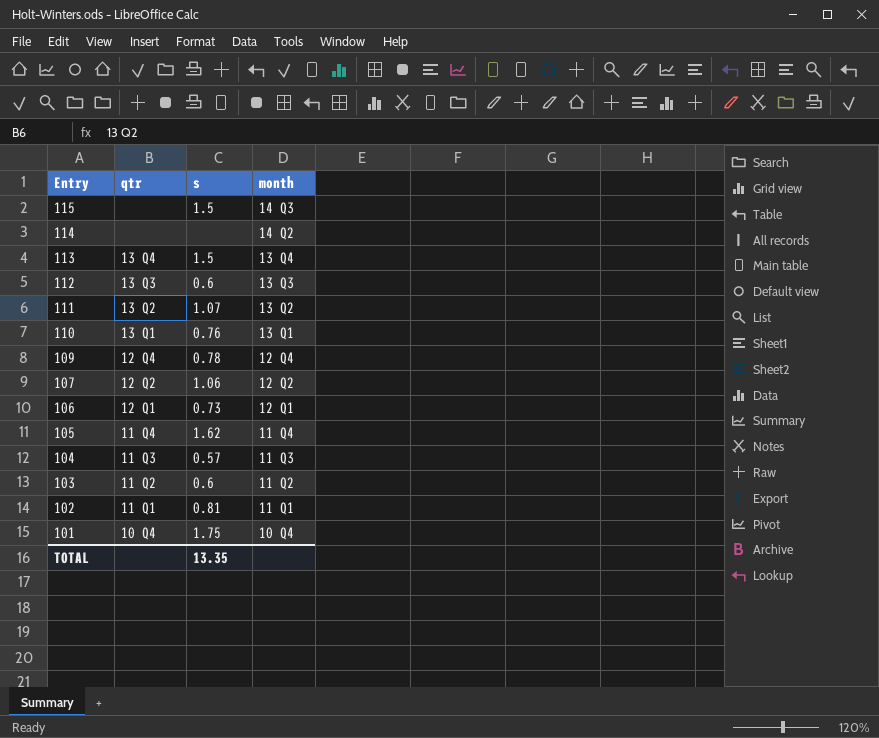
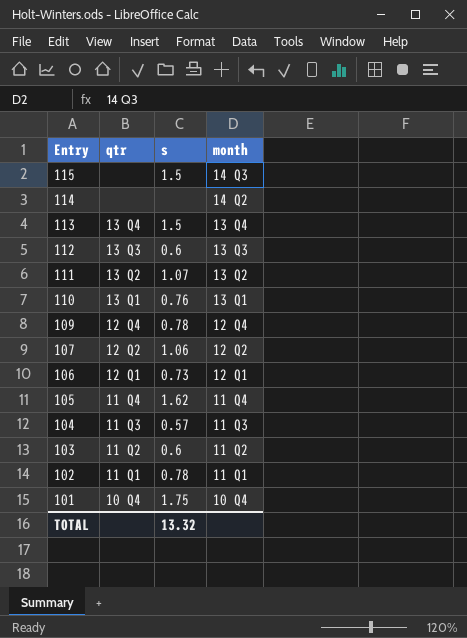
102 | s: 0.81 -> 0.78
TOTAL | s: 13.35 -> 13.32

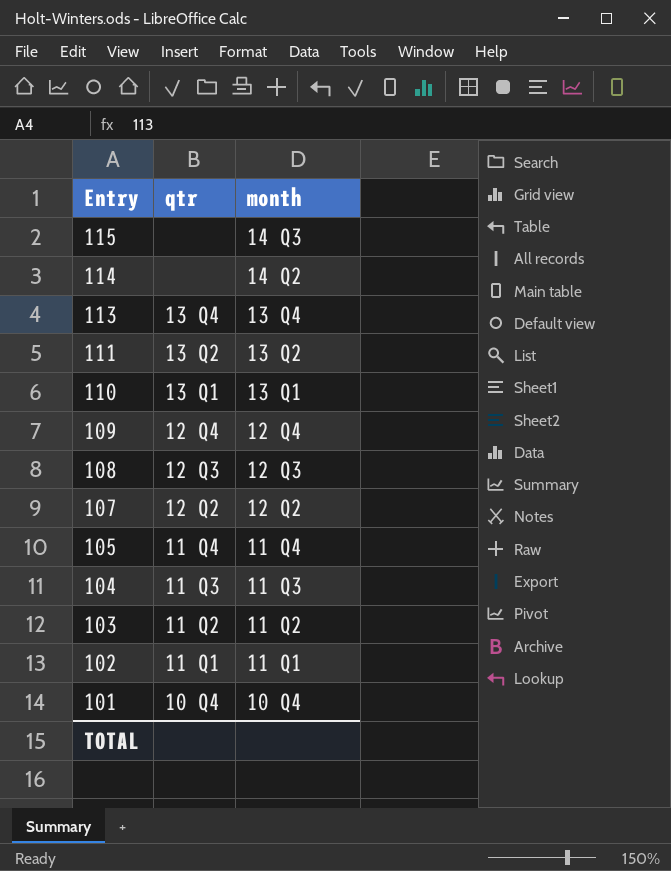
column s | position: 3 -> none
row 112: 13 Q3 | 0.6 | 13 Q3 -> none
row 106: 12 Q1 | 0.73 | 12 Q1 -> none
row 108: none -> 12 Q3 | 12 Q3

